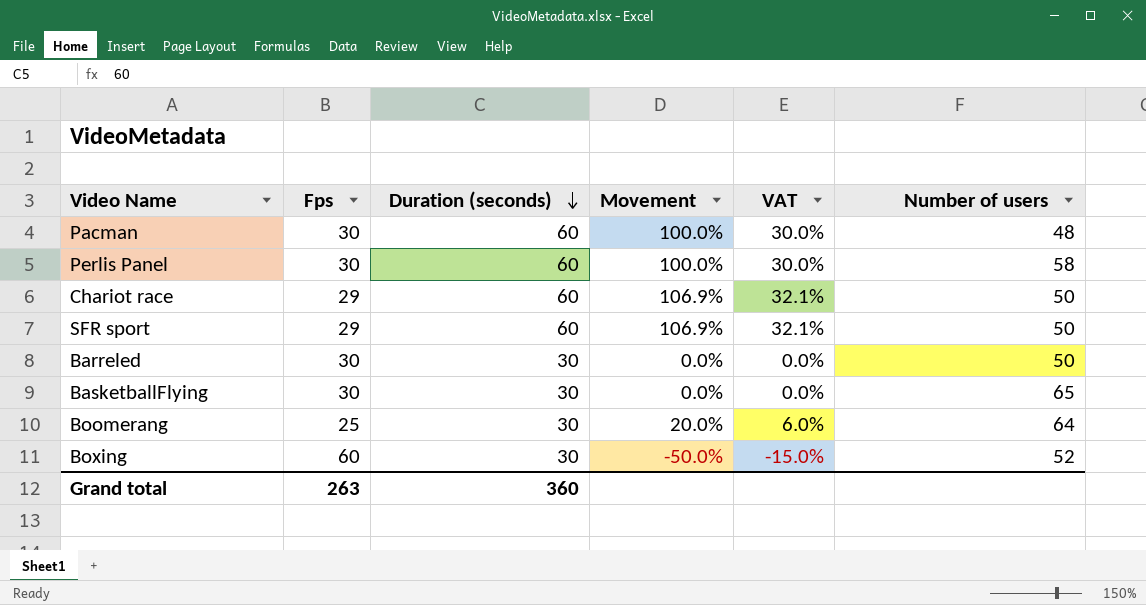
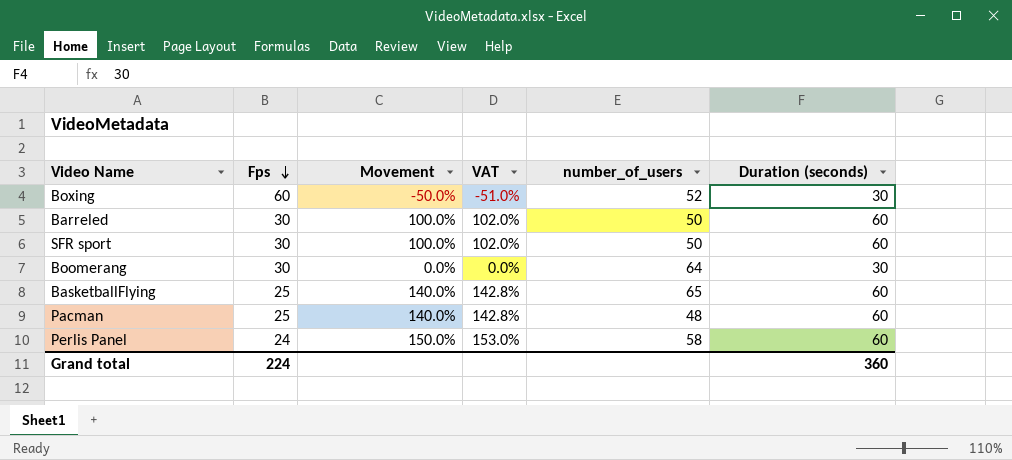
row order: Duration (seconds) descending -> Fps descending
column VAT | formula: [Movement] * 0.3 -> [Movement] * 1.02
column name: Number of users -> number_of_users
column Duration (seconds) | position: 3 -> 6
row Chariot race: 29 | 60 | 106.9% | 32.1% | 50 -> none
Barreled | Movement: 0.0% -> 100.0%
Barreled | Duration (seconds): 30 -> 60
SFR sport | Fps: 29 -> 30
SFR sport | Movement: 106.9% -> 100.0%
Boomerang | Fps: 25 -> 30
Boomerang | Movement: 20.0% -> 0.0%
BasketballFlying | Fps: 30 -> 25
BasketballFlying | Movement: 0.0% -> 140.0%
BasketballFlying | Duration (seconds): 30 -> 60
Pacman | Fps: 30 -> 25
Pacman | Movement: 100.0% -> 140.0%
Perlis Panel | Fps: 30 -> 24
Perlis Panel | Movement: 100.0% -> 150.0%
Grand total | Fps: 263 -> 224

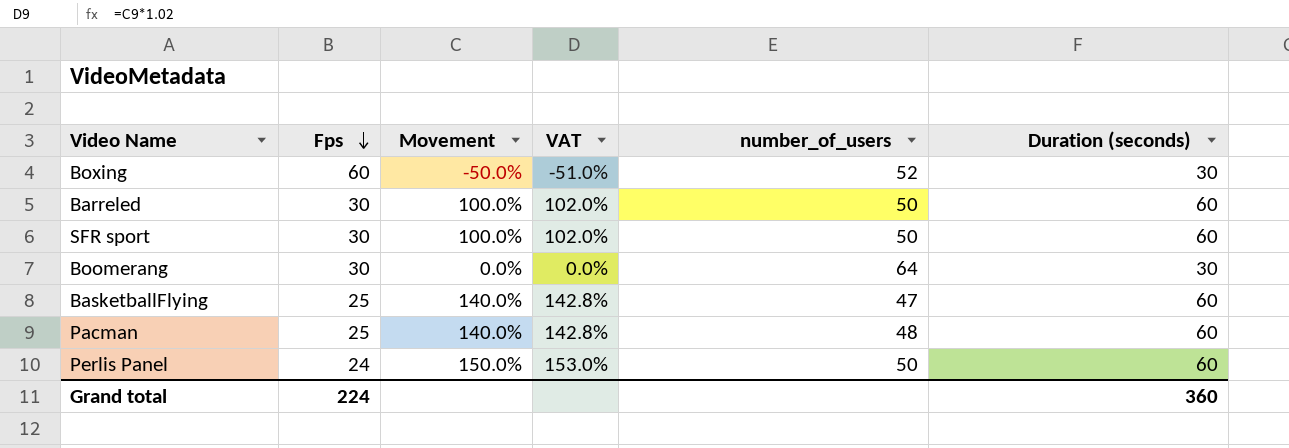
BasketballFlying | number_of_users: 65 -> 47
Perlis Panel | number_of_users: 58 -> 50

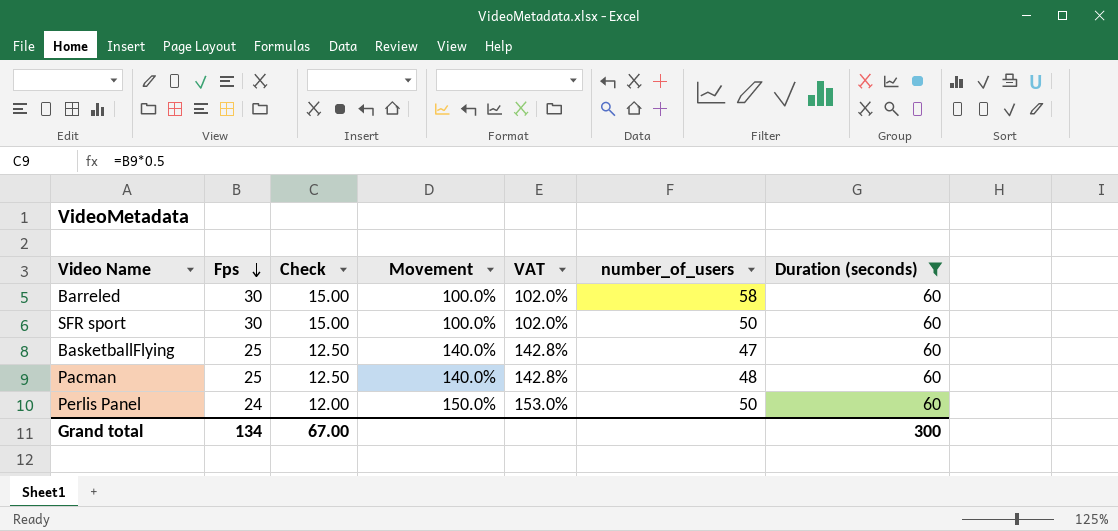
filter: none -> Duration (seconds) = 60
column Check | formula: none -> [Fps] * 0.5
Barreled | number_of_users: 50 -> 58
Grand total | Fps: 224 -> 134
Grand total | Duration (seconds): 360 -> 300

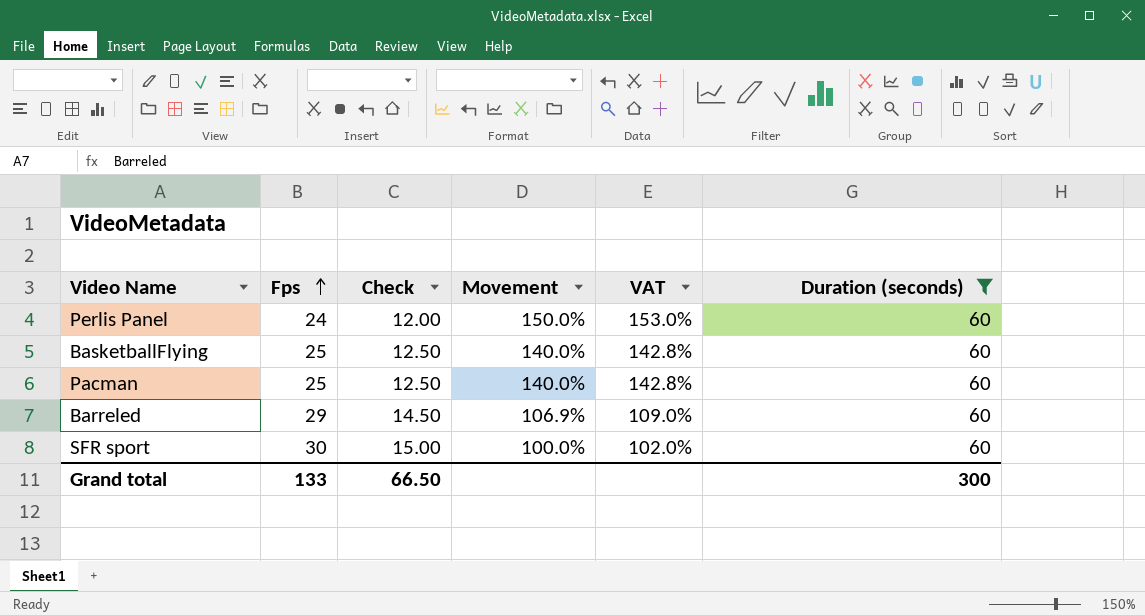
row order: Fps descending -> Fps ascending
column number_of_users | position: 6 -> none
Barreled | Fps: 30 -> 29
Barreled | Check: 15.00 -> 14.50
Barreled | Movement: 100.0% -> 106.9%
Barreled | VAT: 102.0% -> 109.0%
Grand total | Fps: 134 -> 133
Grand total | Check: 67.00 -> 66.50

